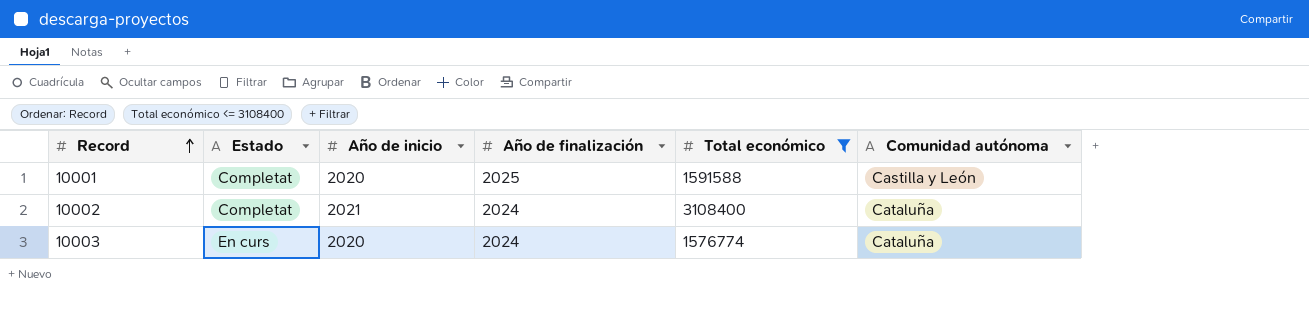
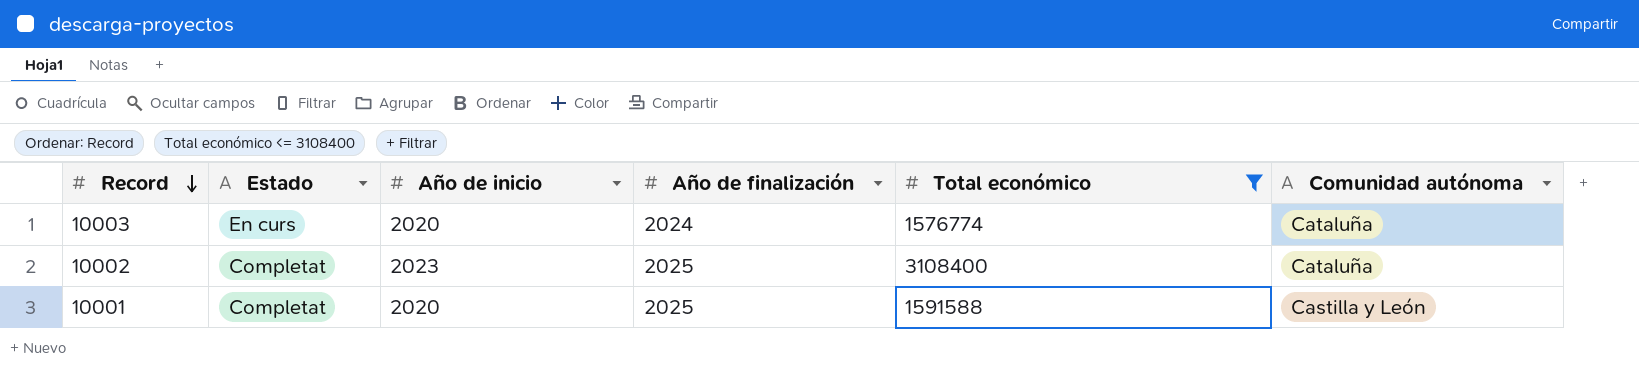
row order: Record ascending -> Record descending
10002 | Año de inicio: 2021 -> 2023
10002 | Año de finalización: 2024 -> 2025

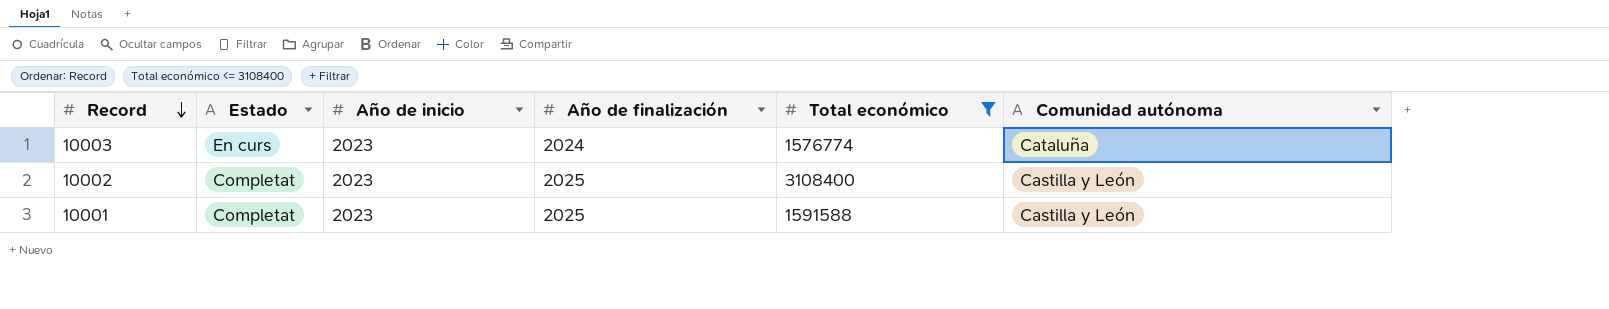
10003 | Año de inicio: 2020 -> 2023
10002 | Comunidad autónoma: Cataluña -> Castilla y León
10001 | Año de inicio: 2020 -> 2023

